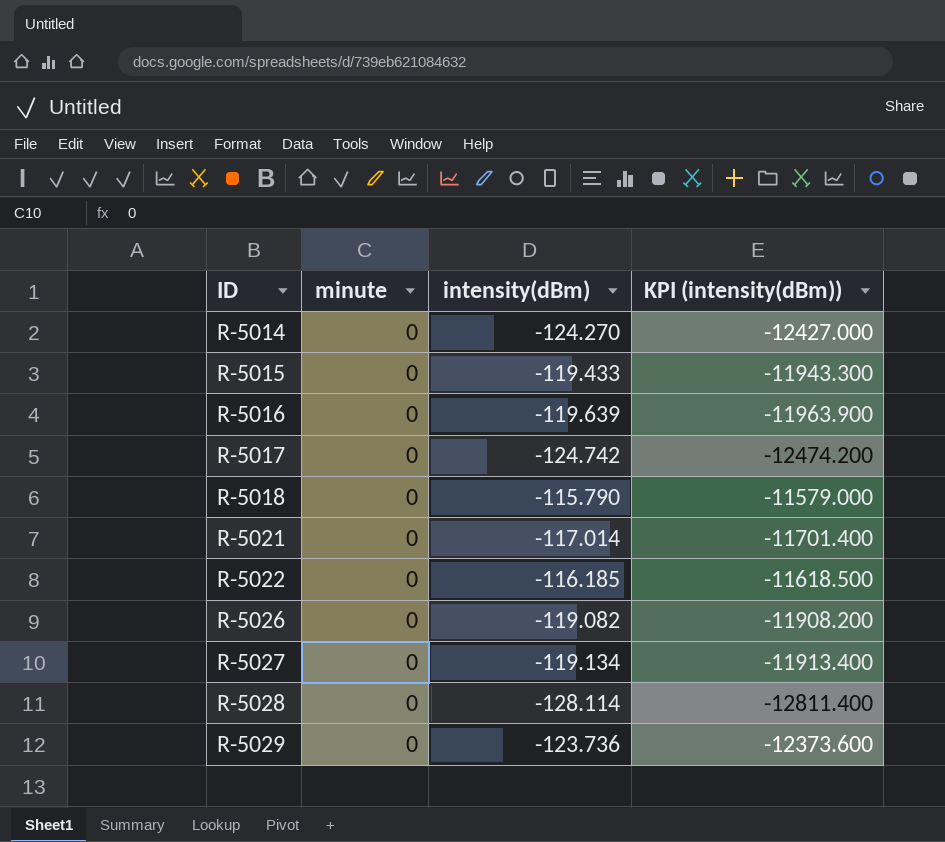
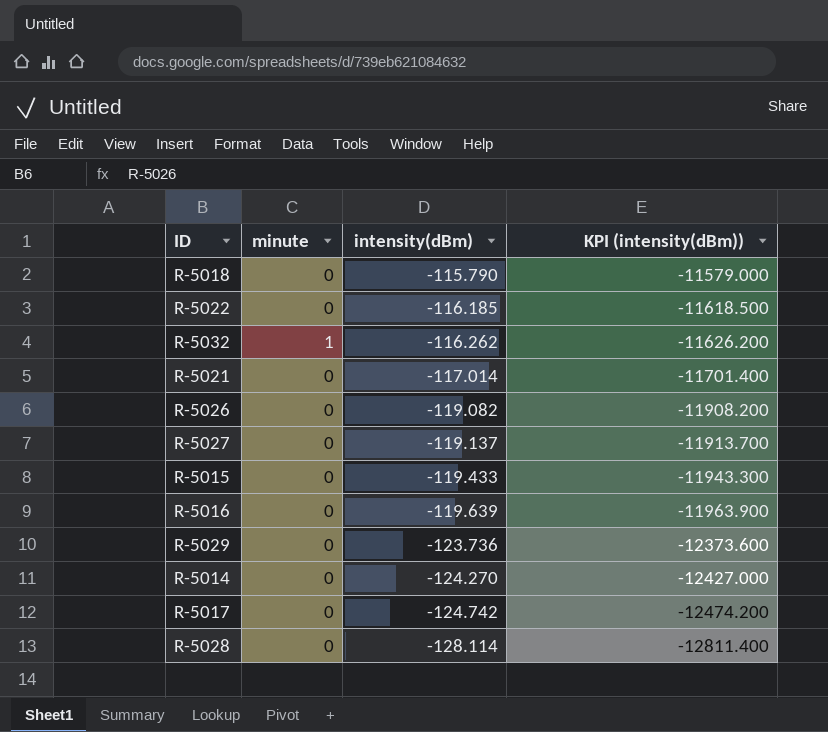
row order: ID ascending -> intensity(dBm) descending
row R-5032: none -> 1 | -116.262 | -11626.200
R-5027 | intensity(dBm): -119.134 -> -119.137
R-5027 | KPI (intensity(dBm)): -11913.400 -> -11913.700

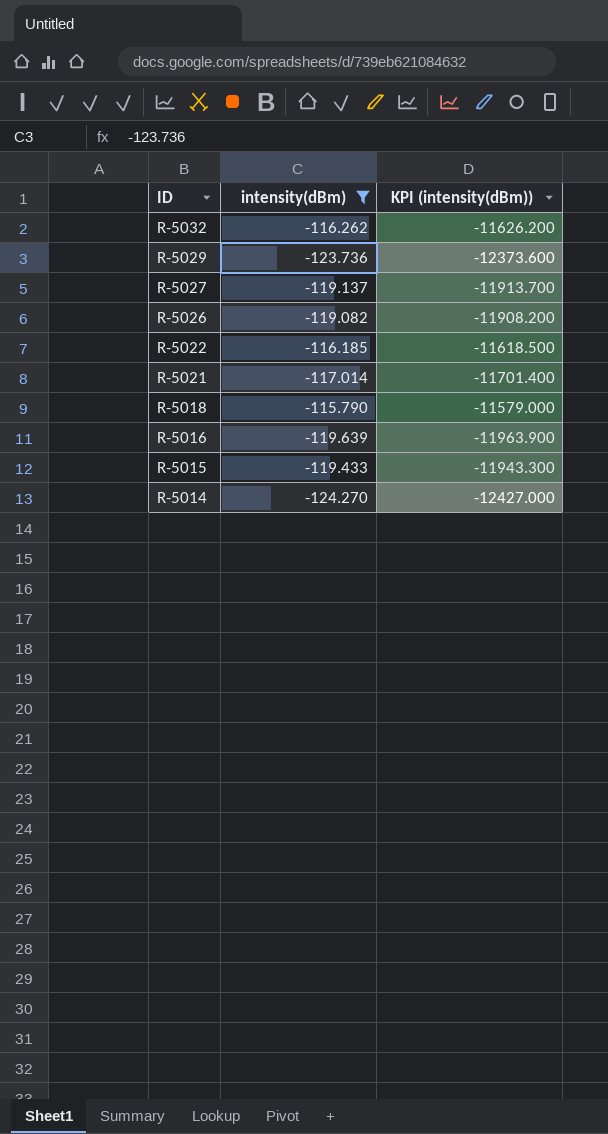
filter: none -> intensity(dBm) >= -124.270
row order: intensity(dBm) descending -> ID descending
column minute | position: 2 -> none

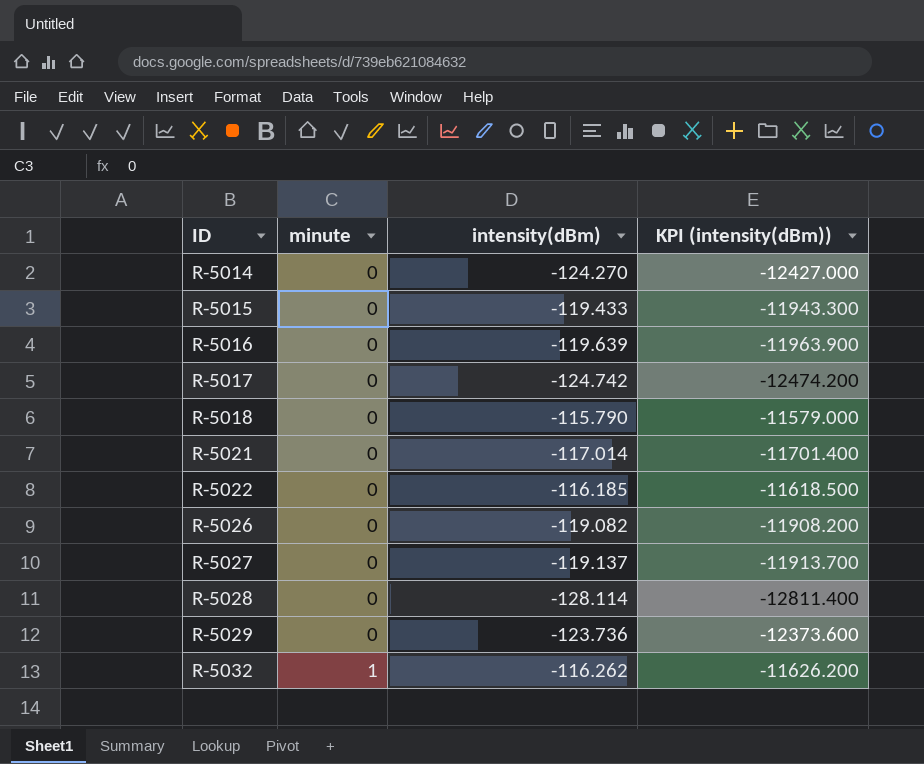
filter: intensity(dBm) >= -124.270 -> none
row order: ID descending -> ID ascending
column minute | position: none -> 2

